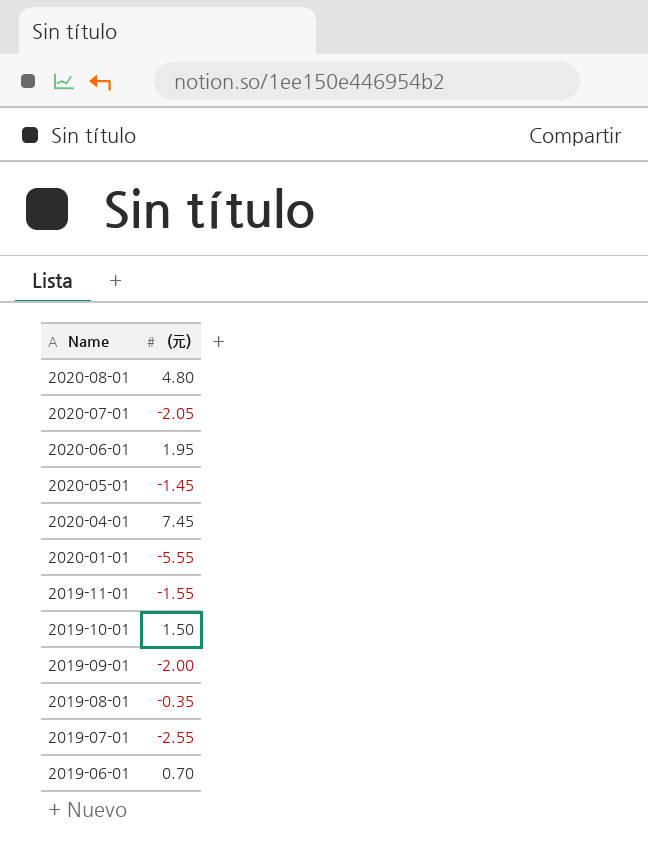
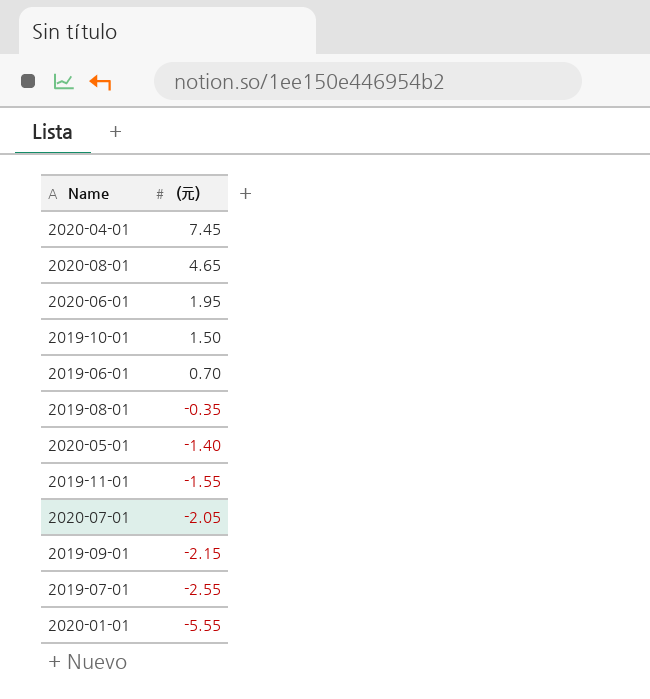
row order: Name descending -> (元) descending
2020-08-01 | (元): 4.80 -> 4.65
2020-05-01 | (元): -1.45 -> -1.40
2019-09-01 | (元): -2.00 -> -2.15

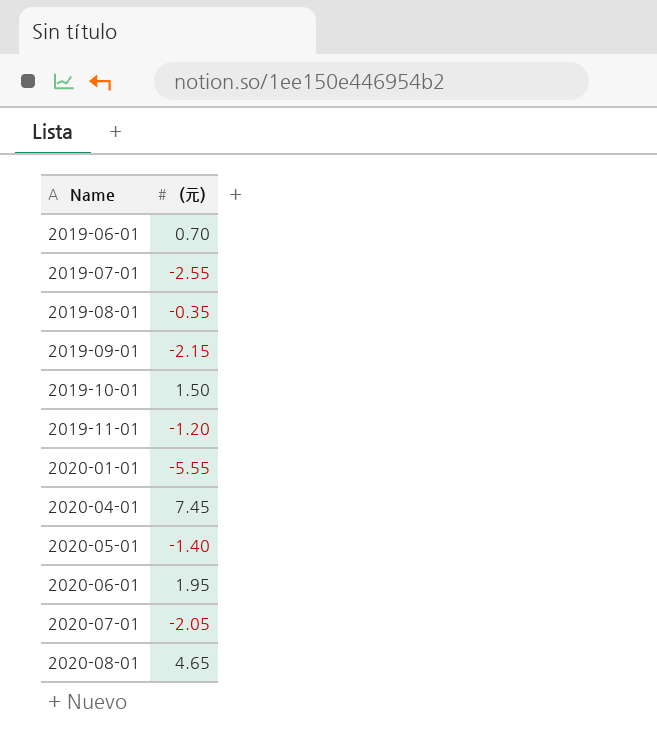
row order: (元) descending -> Name ascending
2019-11-01 | (元): -1.55 -> -1.20

